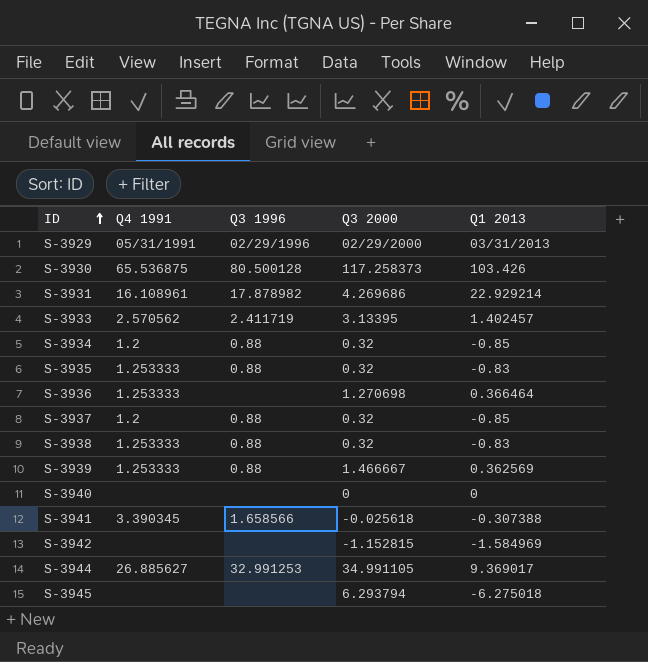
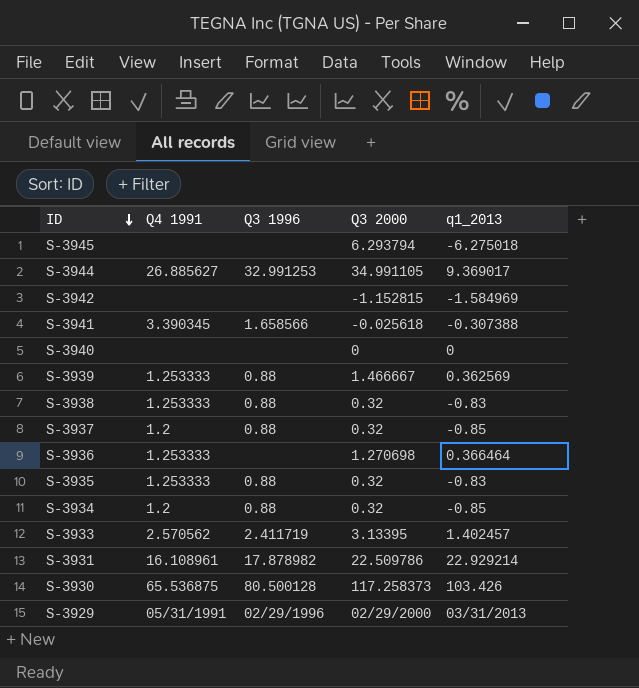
row order: ID ascending -> ID descending
column name: Q1 2013 -> q1_2013
S-3931 | Q3 2000: 4.269686 -> 22.509786

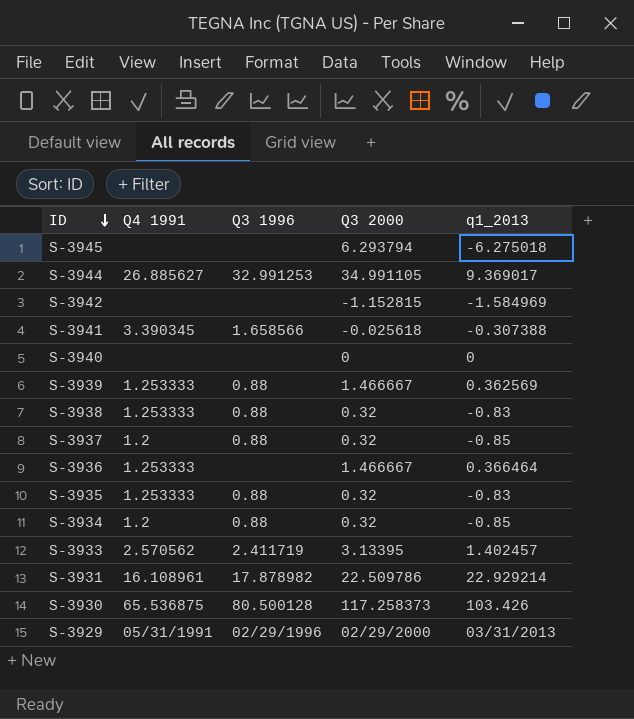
S-3936 | Q3 2000: 1.270698 -> 1.466667

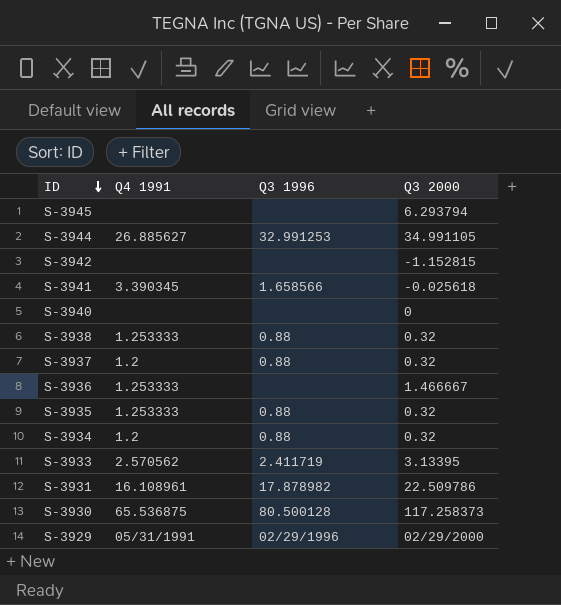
column q1_2013 | position: 5 -> none
row S-3939: 1.253333 | 0.88 | 1.466667 | 0.362569 -> none

